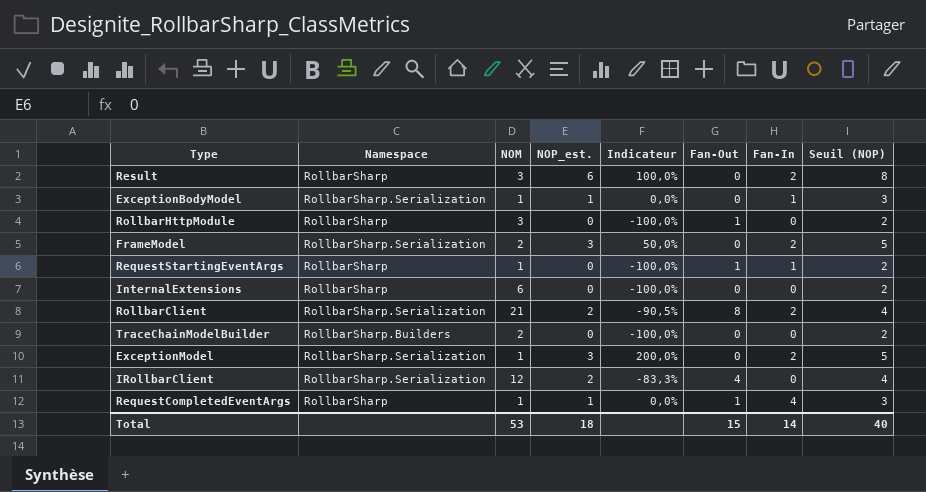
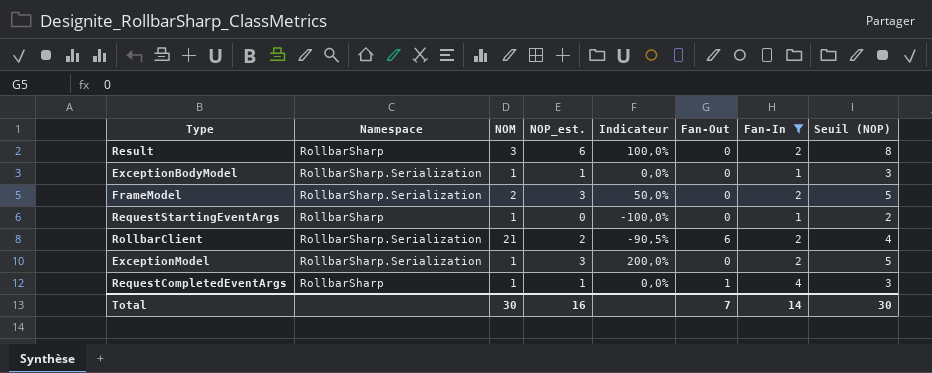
filter: none -> Fan-In != 0
RequestStartingEventArgs | Fan-Out: 1 -> 0
RollbarClient | Fan-Out: 8 -> 6
Total | NOM: 53 -> 30
Total | NOP_est.: 18 -> 16
Total | Fan-Out: 15 -> 7
Total | Seuil (NOP): 40 -> 30

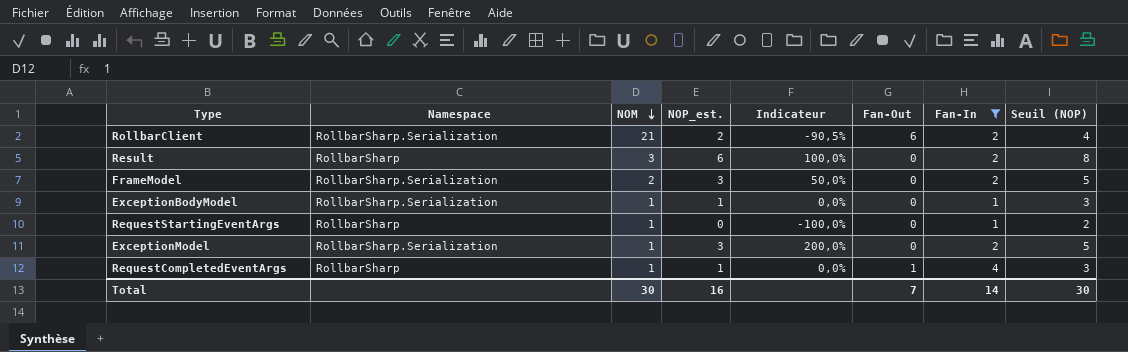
row order: none -> NOM descending

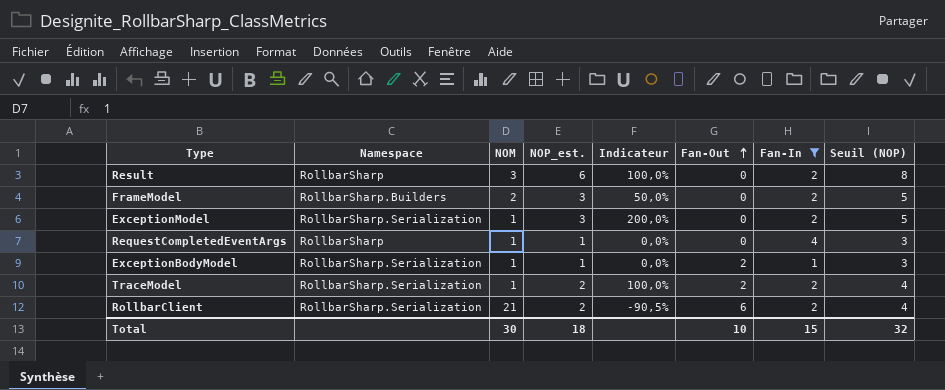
row order: NOM descending -> Fan-Out ascending
row RequestStartingEventArgs: RollbarSharp | 1 | 0 | -100,0% | 0 | 1 | 2 -> none
FrameModel | Namespace: RollbarSharp.Serialization -> RollbarSharp.Builders
RequestCompletedEventArgs | Fan-Out: 1 -> 0
ExceptionBodyModel | Fan-Out: 0 -> 2
row TraceModel: none -> RollbarSharp.Serialization | 1 | 2 | 100,0% | 2 | 2 | 4
Total | NOP_est.: 16 -> 18
Total | Fan-Out: 7 -> 10
Total | Fan-In: 14 -> 15
Total | Seuil (NOP): 30 -> 32

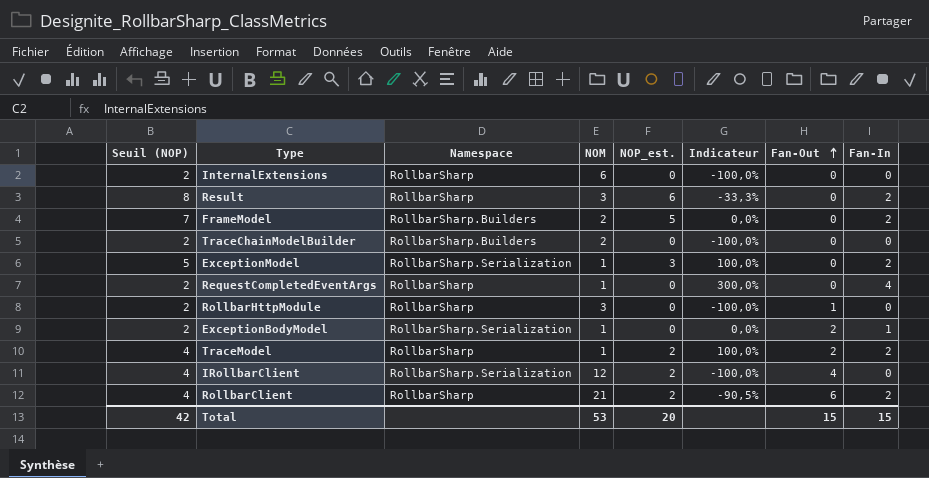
filter: Fan-In != 0 -> none
column Seuil (NOP) | position: 8 -> 1
column Indicateur | formula: ([NOP_est.] - [NOM]) / [NOM] -> ([Fan-In] - [NOM]) / [NOM]
FrameModel | Seuil (NOP): 5 -> 7
FrameModel | NOP_est.: 3 -> 5
RequestCompletedEventArgs | Seuil (NOP): 3 -> 2
RequestCompletedEventArgs | NOP_est.: 1 -> 0
ExceptionBodyModel | Seuil (NOP): 3 -> 2
ExceptionBodyModel | NOP_est.: 1 -> 0
TraceModel | Namespace: RollbarSharp.Serialization -> RollbarSharp
RollbarClient | Namespace: RollbarSharp.Serialization -> RollbarSharp
Total | Seuil (NOP): 32 -> 42
Total | NOM: 30 -> 53
Total | NOP_est.: 18 -> 20
Total | Fan-Out: 10 -> 15

